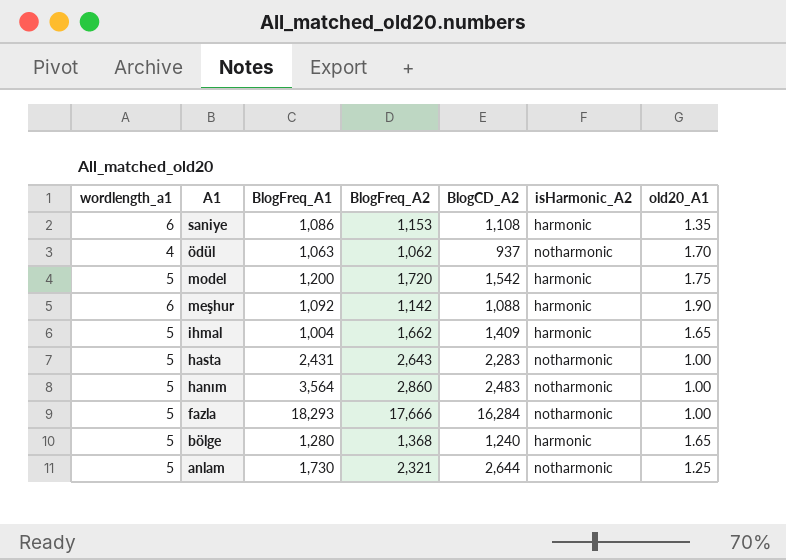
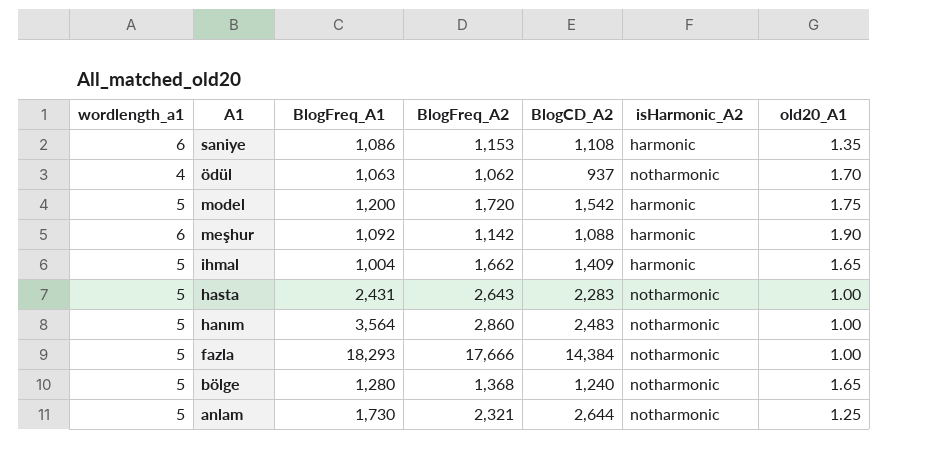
fazla | BlogCD_A2: 16,284 -> 14,384
bölge | isHarmonic_A2: harmonic -> notharmonic

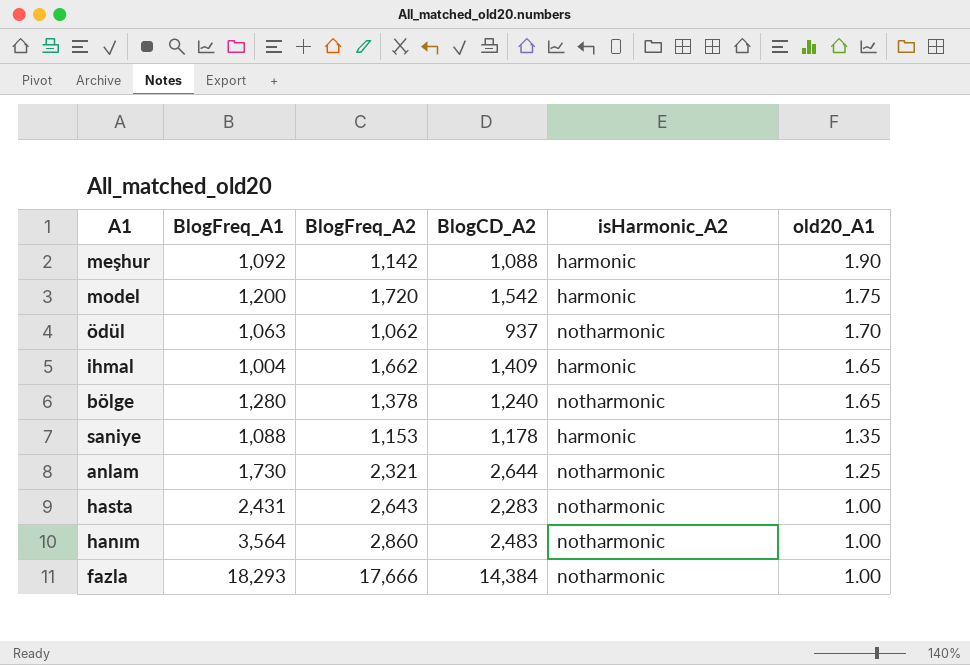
row order: A1 descending -> old20_A1 descending
column wordlength_a1 | position: 1 -> none
bölge | BlogFreq_A2: 1,368 -> 1,378
saniye | BlogFreq_A1: 1,086 -> 1,088
saniye | BlogCD_A2: 1,108 -> 1,178

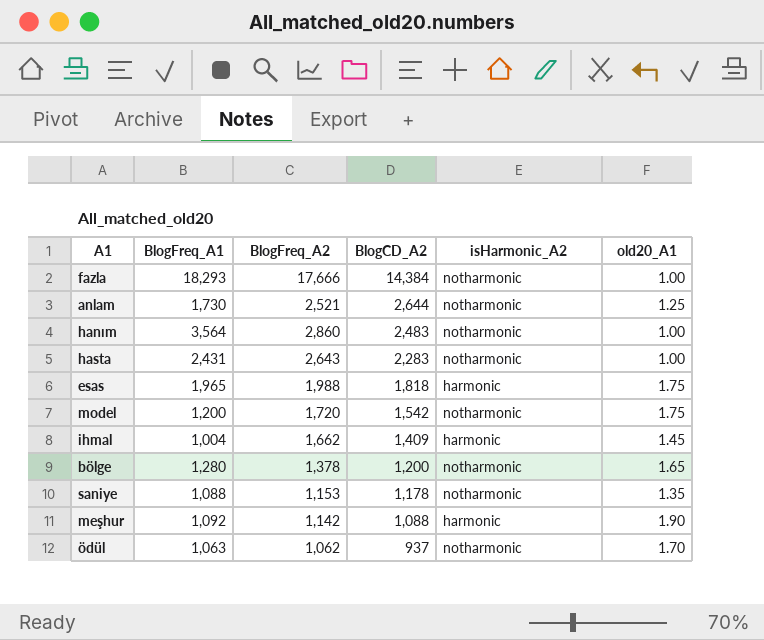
row order: old20_A1 descending -> BlogCD_A2 descending
anlam | BlogFreq_A2: 2,321 -> 2,521
row esas: none -> 1,965 | 1,988 | 1,818 | harmonic | 1.75
model | isHarmonic_A2: harmonic -> notharmonic
ihmal | old20_A1: 1.65 -> 1.45
bölge | BlogCD_A2: 1,240 -> 1,200
saniye | isHarmonic_A2: harmonic -> notharmonic

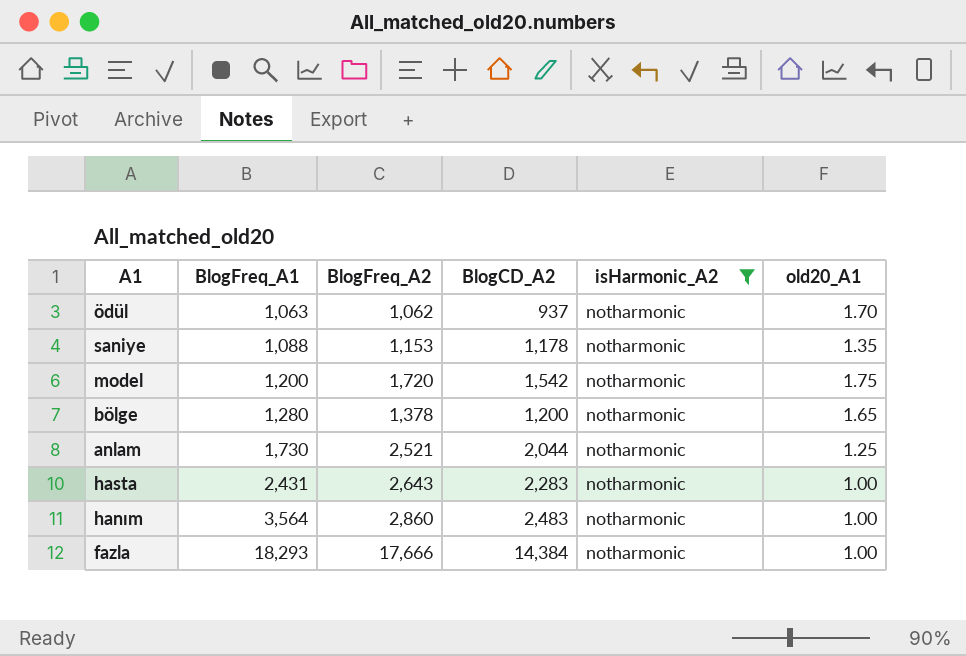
filter: none -> isHarmonic_A2 = notharmonic
row order: BlogCD_A2 descending -> BlogFreq_A1 ascending
anlam | BlogCD_A2: 2,644 -> 2,044

